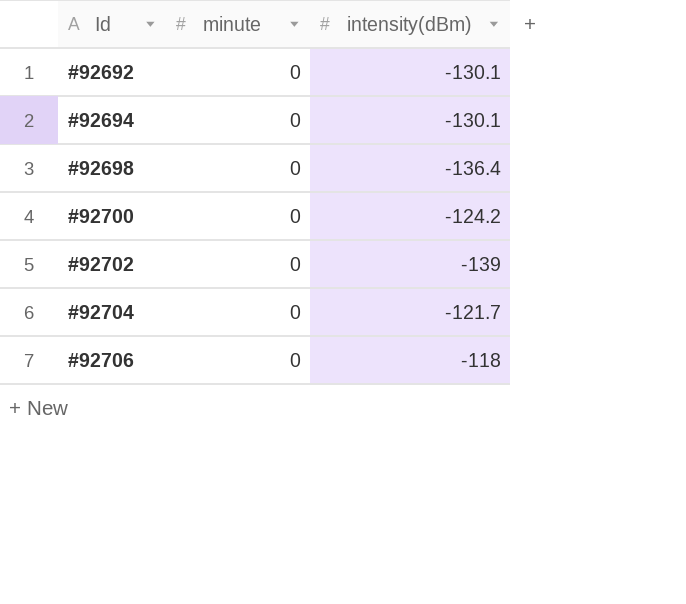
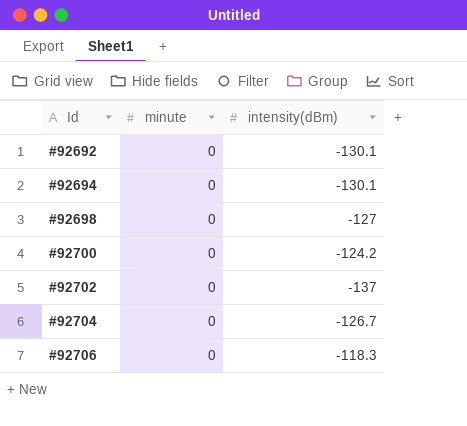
#92698 | intensity(dBm): -136.4 -> -127
#92702 | intensity(dBm): -139 -> -137
#92704 | intensity(dBm): -121.7 -> -126.7
#92706 | intensity(dBm): -118 -> -118.3

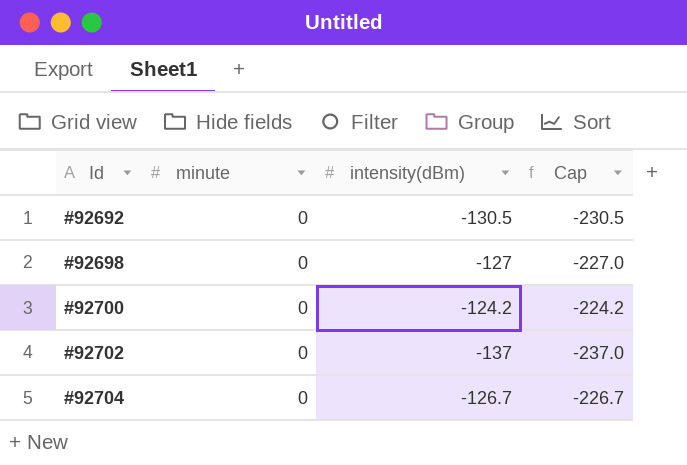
column Cap | formula: none -> [intensity(dBm)] - 100
row #92694: 0 | -130.1 -> none
row #92706: 0 | -118.3 -> none
#92692 | intensity(dBm): -130.1 -> -130.5

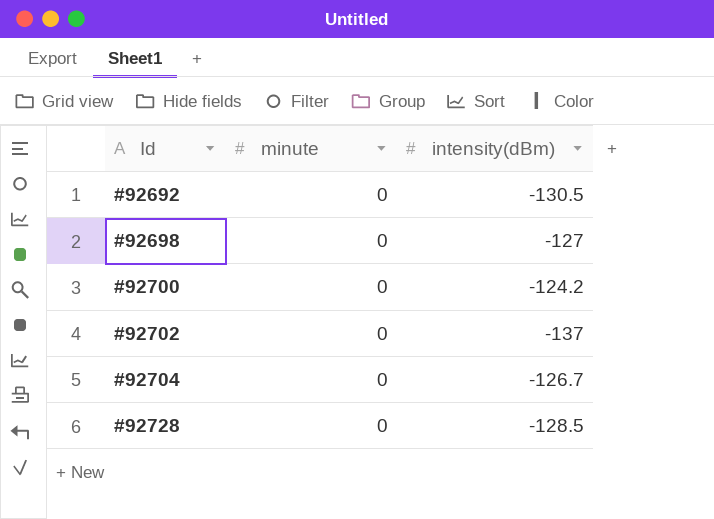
column Cap | formula: [intensity(dBm)] - 100 -> none
row #92728: none -> 0 | -128.5

